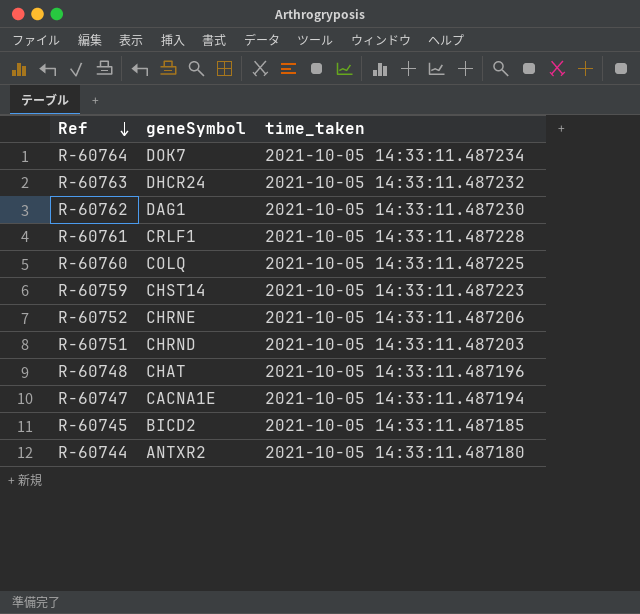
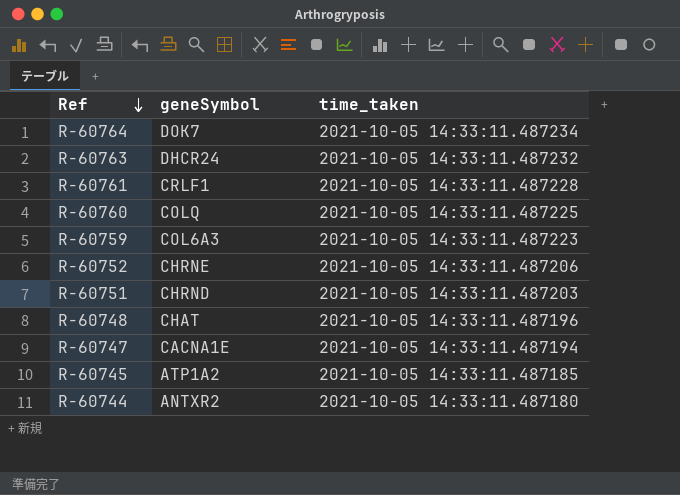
row R-60762: DAG1 | 2021-10-05 14:33:11.487230 -> none
R-60759 | geneSymbol: CHST14 -> COL6A3
R-60745 | geneSymbol: BICD2 -> ATP1A2

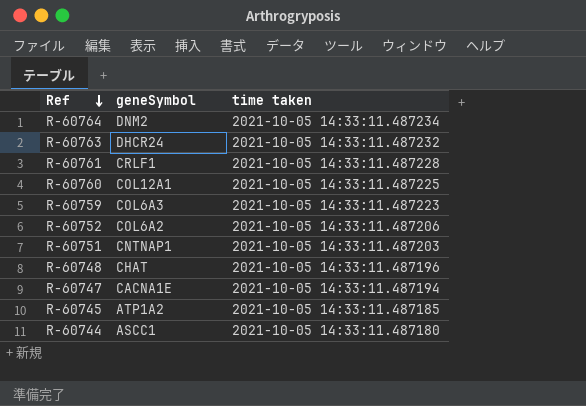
column name: time_taken -> time taken
R-60764 | geneSymbol: DOK7 -> DNM2
R-60760 | geneSymbol: COLQ -> COL12A1
R-60752 | geneSymbol: CHRNE -> COL6A2
R-60751 | geneSymbol: CHRND -> CNTNAP1
R-60744 | geneSymbol: ANTXR2 -> ASCC1

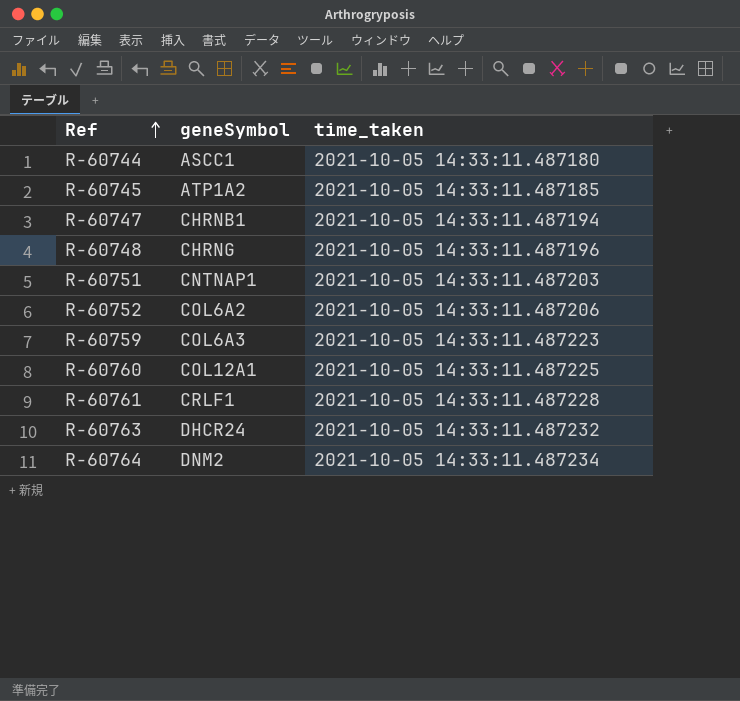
row order: Ref descending -> Ref ascending
column name: time taken -> time_taken
R-60747 | geneSymbol: CACNA1E -> CHRNB1
R-60748 | geneSymbol: CHAT -> CHRNG

